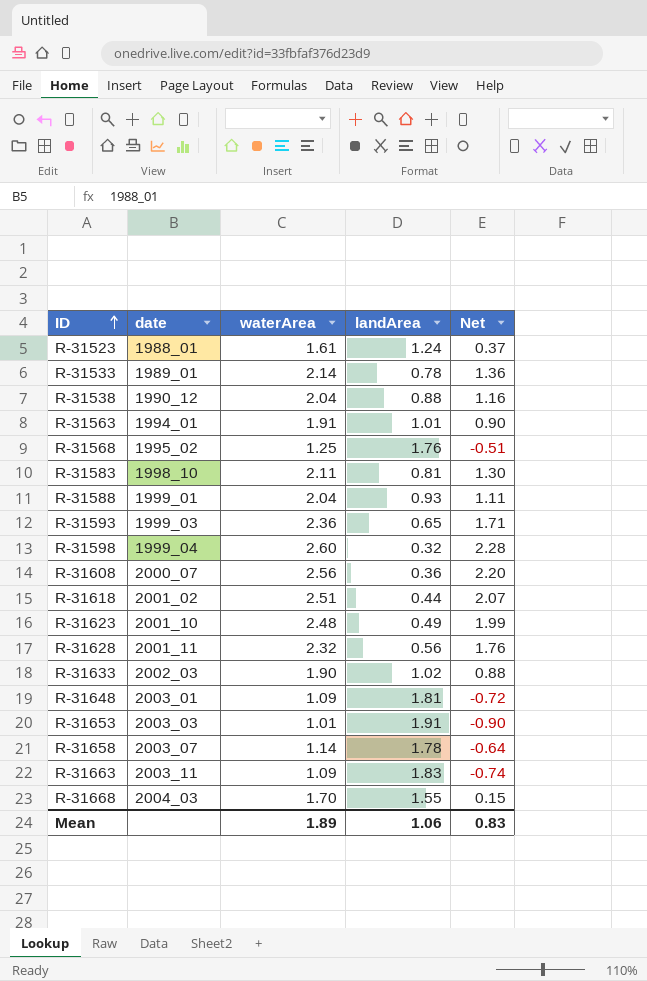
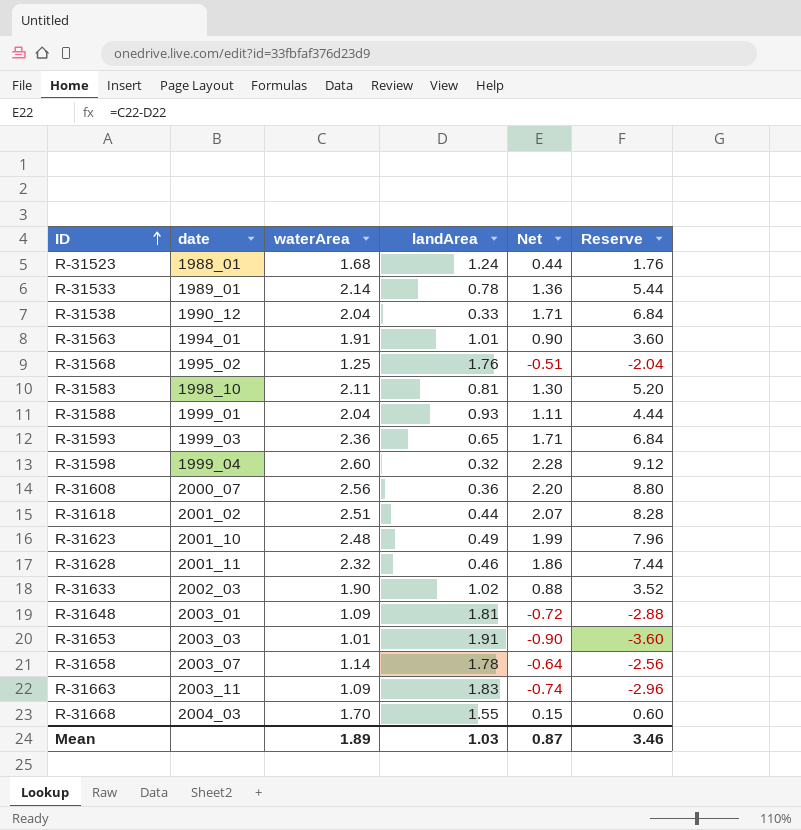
column Reserve | formula: none -> [Net] * 4
R-31523 | waterArea: 1.61 -> 1.68
R-31523 | Net: 0.37 -> 0.44
R-31538 | landArea: 0.88 -> 0.33
R-31538 | Net: 1.16 -> 1.71
R-31628 | landArea: 0.56 -> 0.46
R-31628 | Net: 1.76 -> 1.86
Mean | landArea: 1.06 -> 1.03
Mean | Net: 0.83 -> 0.87

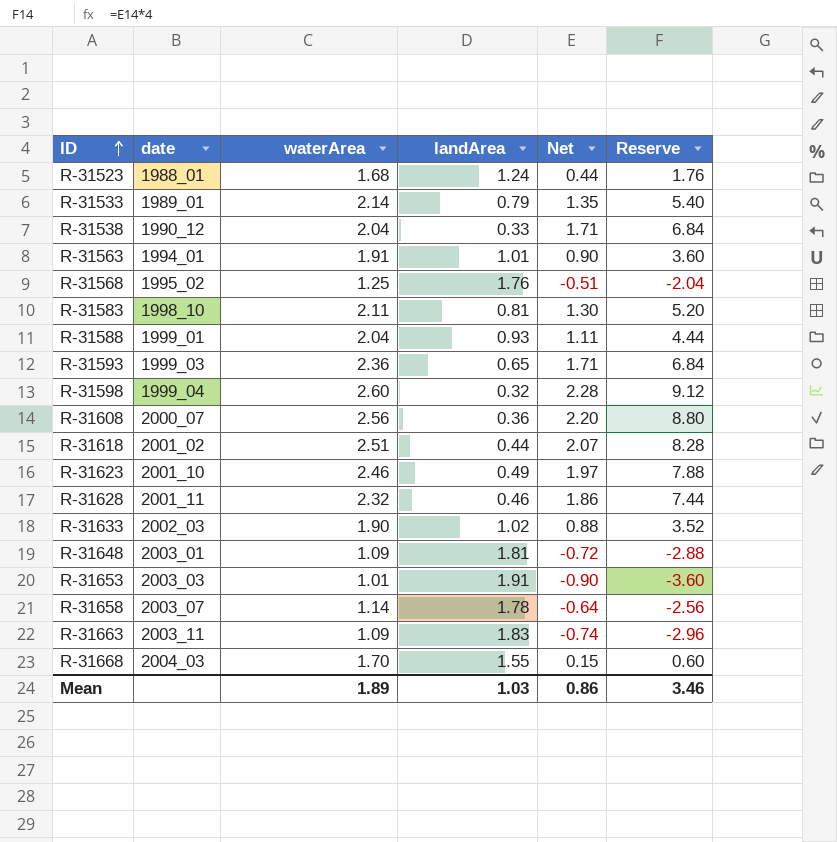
R-31533 | landArea: 0.78 -> 0.79
R-31533 | Net: 1.36 -> 1.35
R-31533 | Reserve: 5.44 -> 5.40
R-31623 | waterArea: 2.48 -> 2.46
R-31623 | Net: 1.99 -> 1.97
R-31623 | Reserve: 7.96 -> 7.88
Mean | Net: 0.87 -> 0.86

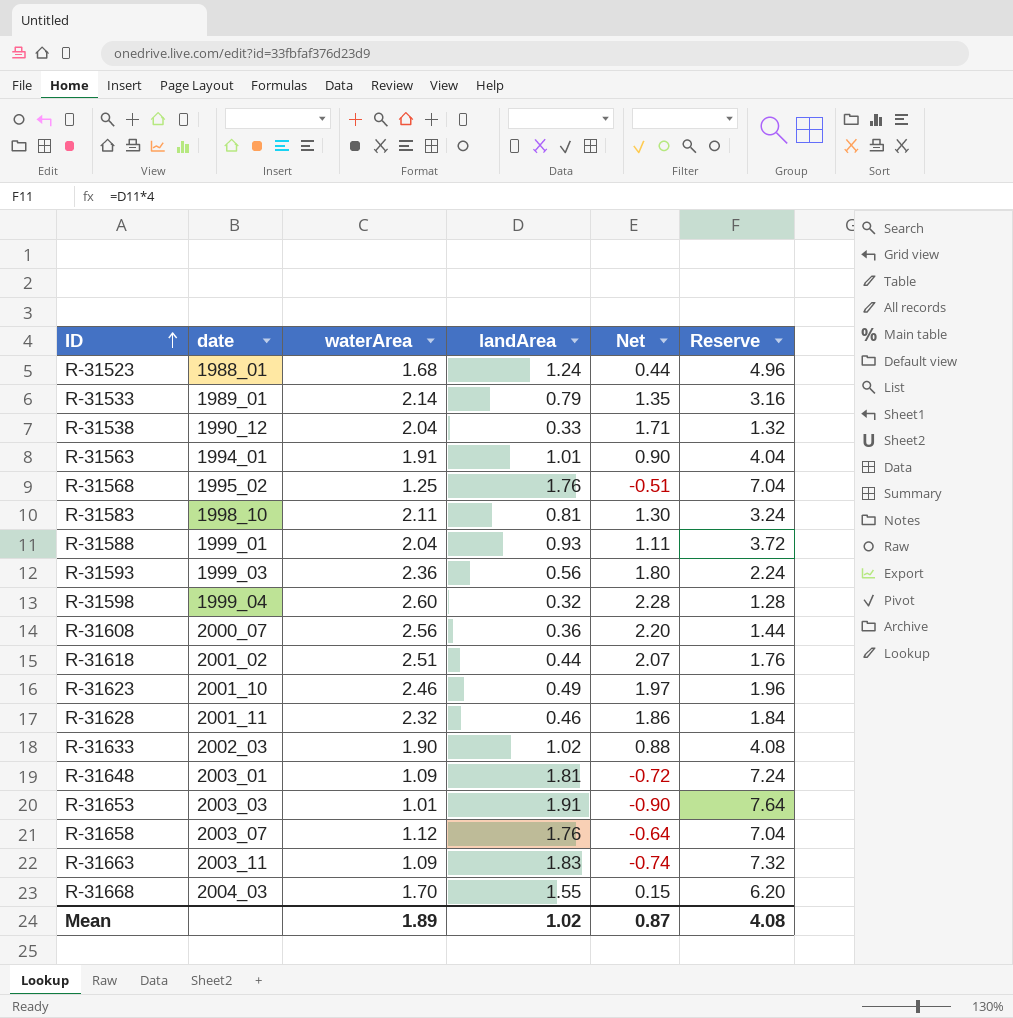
column Reserve | formula: [Net] * 4 -> [landArea] * 4
R-31593 | landArea: 0.65 -> 0.56
R-31593 | Net: 1.71 -> 1.80
R-31658 | waterArea: 1.14 -> 1.12
R-31658 | landArea: 1.78 -> 1.76
Mean | landArea: 1.03 -> 1.02
Mean | Net: 0.86 -> 0.87
Mean | Reserve: 3.46 -> 4.08

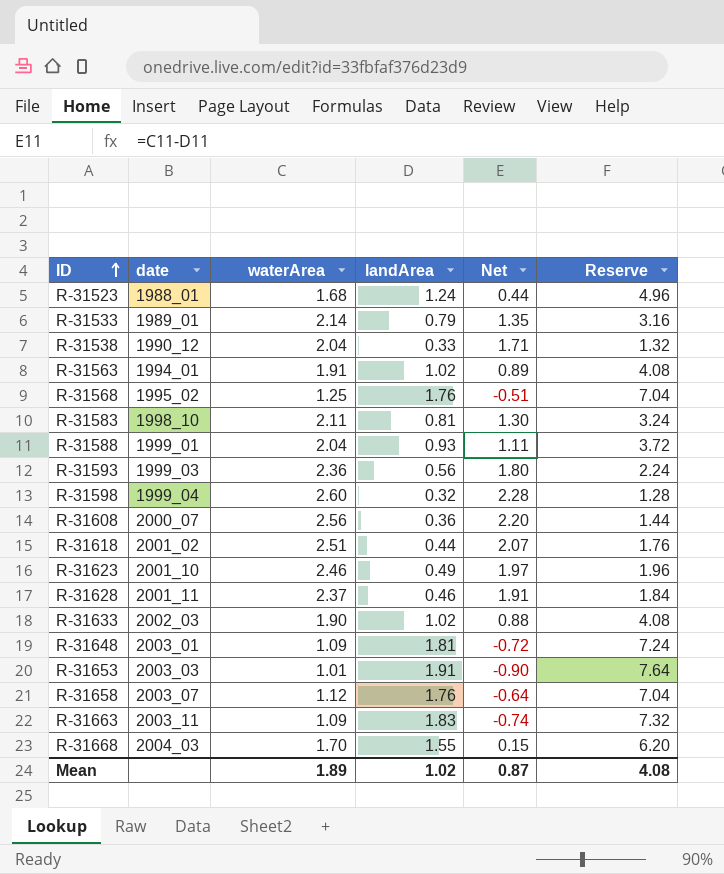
R-31563 | landArea: 1.01 -> 1.02
R-31563 | Net: 0.90 -> 0.89
R-31563 | Reserve: 4.04 -> 4.08
R-31628 | waterArea: 2.32 -> 2.37
R-31628 | Net: 1.86 -> 1.91

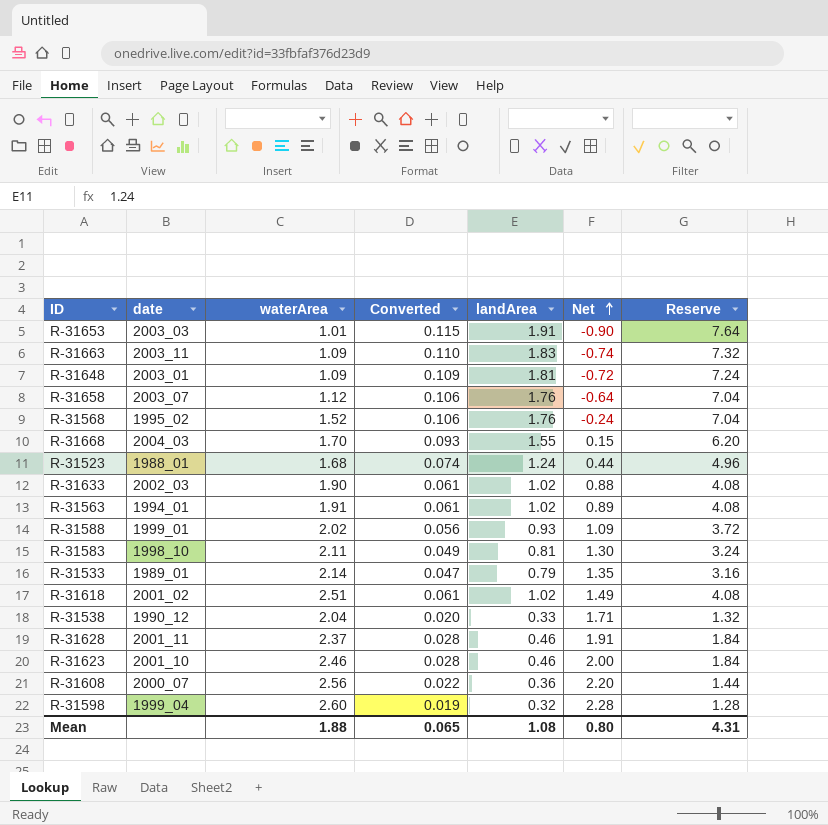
row order: ID ascending -> Net ascending
column Converted | formula: none -> [landArea] * 0.06
row R-31593: 1999_03 | 2.36 | 0.56 | 1.80 | 2.24 -> none
R-31568 | waterArea: 1.25 -> 1.52
R-31568 | Net: -0.51 -> -0.24
R-31588 | waterArea: 2.04 -> 2.02
R-31588 | Net: 1.11 -> 1.09
R-31618 | landArea: 0.44 -> 1.02
R-31618 | Net: 2.07 -> 1.49
R-31618 | Reserve: 1.76 -> 4.08
R-31623 | landArea: 0.49 -> 0.46
R-31623 | Net: 1.97 -> 2.00
R-31623 | Reserve: 1.96 -> 1.84
Mean | waterArea: 1.89 -> 1.88
Mean | landArea: 1.02 -> 1.08
Mean | Net: 0.87 -> 0.80
Mean | Reserve: 4.08 -> 4.31

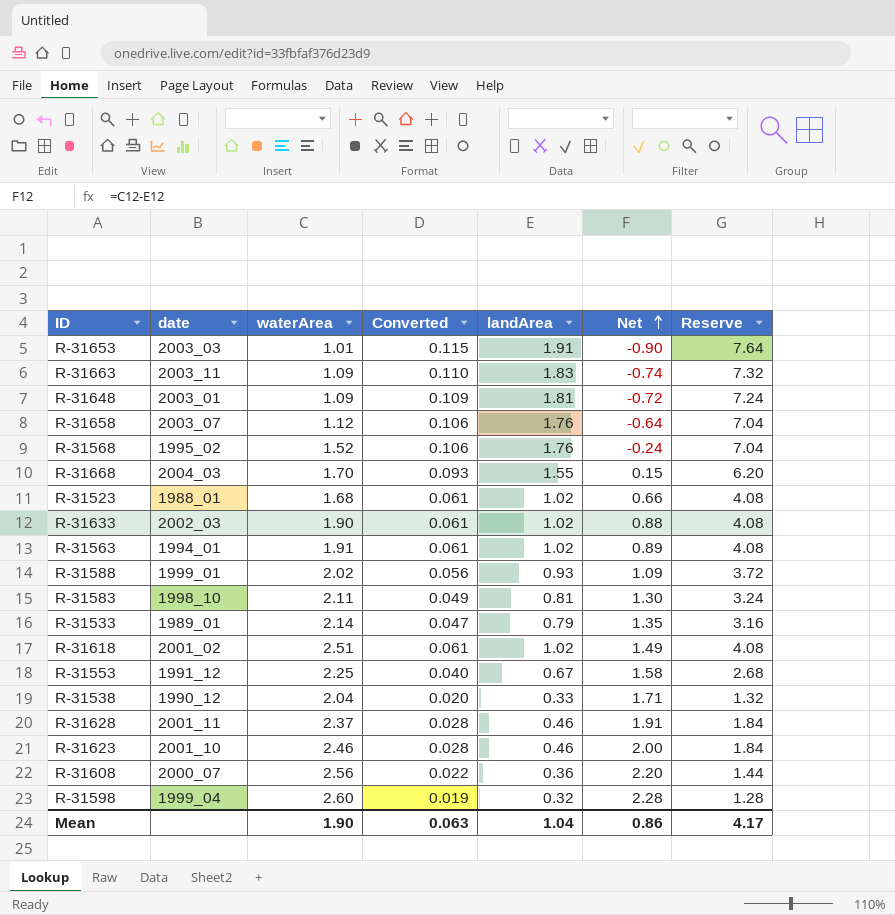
R-31523 | Converted: 0.074 -> 0.061
R-31523 | landArea: 1.24 -> 1.02
R-31523 | Net: 0.44 -> 0.66
R-31523 | Reserve: 4.96 -> 4.08
row R-31553: none -> 1991_12 | 2.25 | 0.040 | 0.67 | 1.58 | 2.68
Mean | waterArea: 1.88 -> 1.90
Mean | Converted: 0.065 -> 0.063
Mean | landArea: 1.08 -> 1.04
Mean | Net: 0.80 -> 0.86
Mean | Reserve: 4.31 -> 4.17

